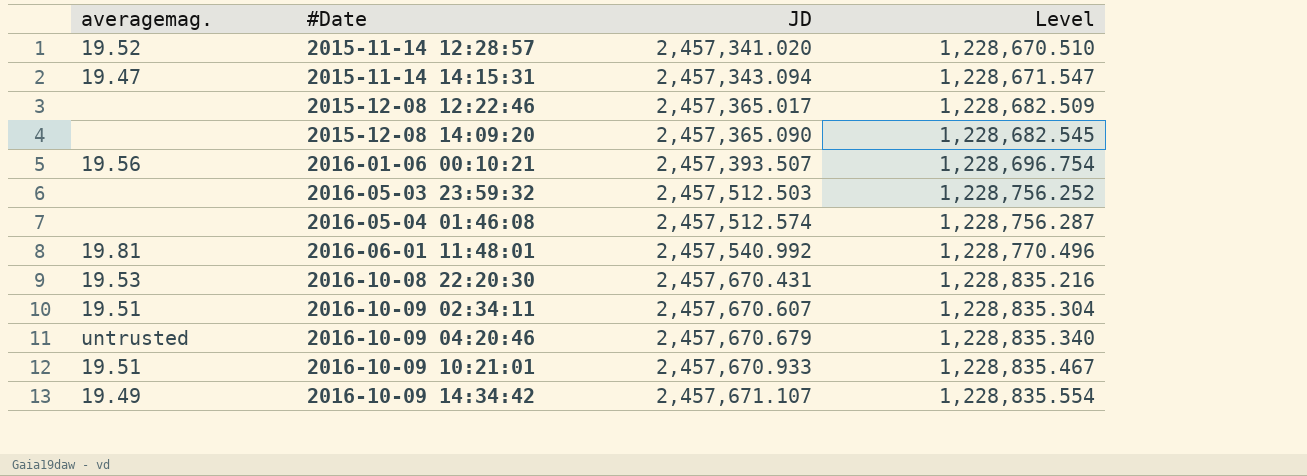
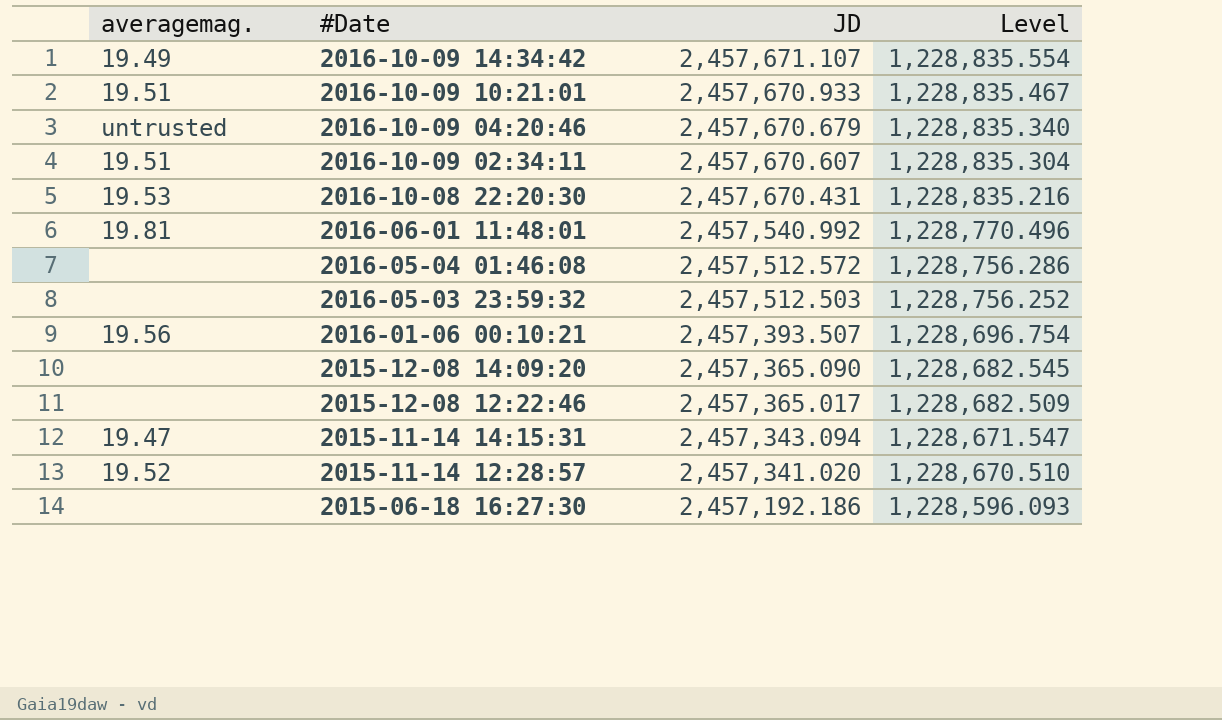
row order: #Date ascending -> #Date descending
2016-05-04 01:46:08 | JD: 2,457,512.574 -> 2,457,512.572
2016-05-04 01:46:08 | Level: 1,228,756.287 -> 1,228,756.286
row 2015-06-18 16:27:30: none -> none | 2,457,192.186 | 1,228,596.093

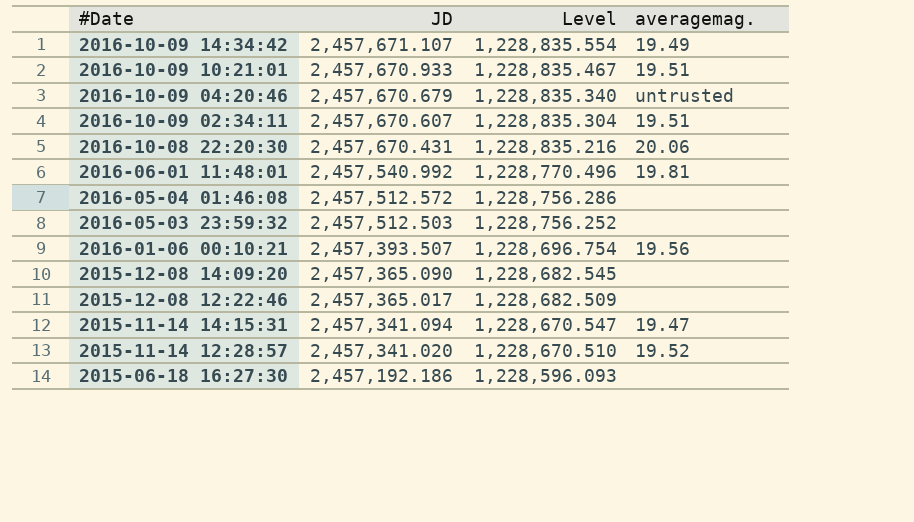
column averagemag. | position: 1 -> 4
2016-10-08 22:20:30 | averagemag.: 19.53 -> 20.06
2015-11-14 14:15:31 | JD: 2,457,343.094 -> 2,457,341.094
2015-11-14 14:15:31 | Level: 1,228,671.547 -> 1,228,670.547

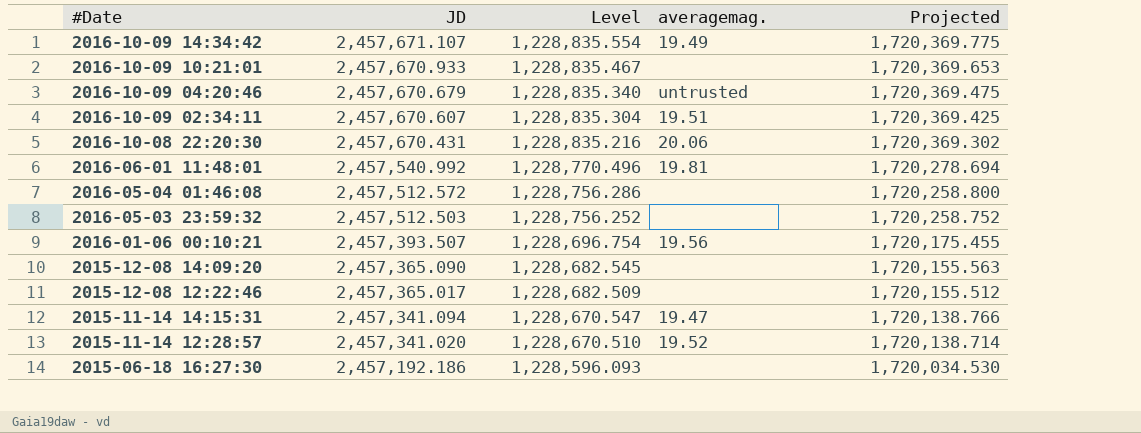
column Projected | formula: none -> [JD] * 0.7
2016-10-09 10:21:01 | averagemag.: 19.51 -> none

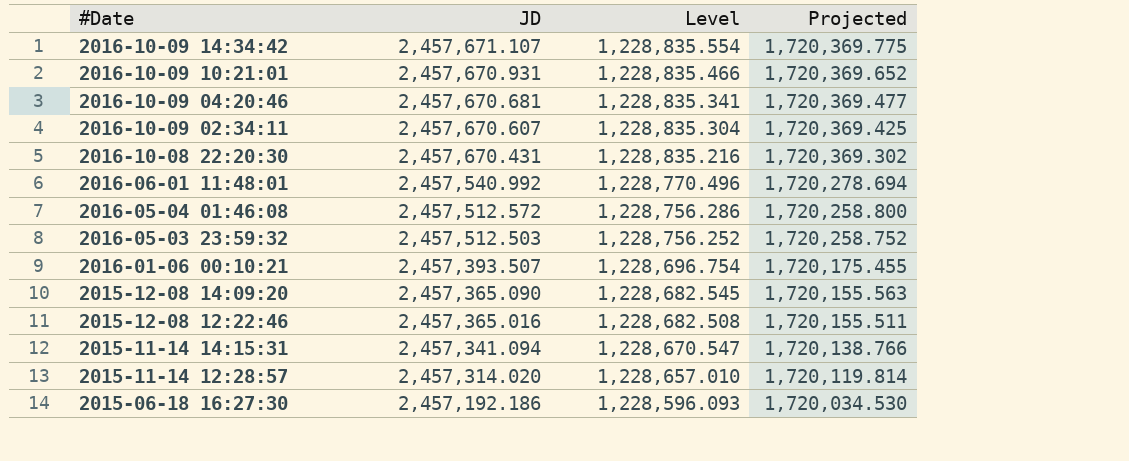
column averagemag. | position: 4 -> none
2016-10-09 10:21:01 | JD: 2,457,670.933 -> 2,457,670.931
2016-10-09 10:21:01 | Level: 1,228,835.467 -> 1,228,835.466
2016-10-09 10:21:01 | Projected: 1,720,369.653 -> 1,720,369.652
2016-10-09 04:20:46 | JD: 2,457,670.679 -> 2,457,670.681
2016-10-09 04:20:46 | Level: 1,228,835.340 -> 1,228,835.341
2016-10-09 04:20:46 | Projected: 1,720,369.475 -> 1,720,369.477
2015-12-08 12:22:46 | JD: 2,457,365.017 -> 2,457,365.016
2015-12-08 12:22:46 | Level: 1,228,682.509 -> 1,228,682.508
2015-12-08 12:22:46 | Projected: 1,720,155.512 -> 1,720,155.511
2015-11-14 12:28:57 | JD: 2,457,341.020 -> 2,457,314.020
2015-11-14 12:28:57 | Level: 1,228,670.510 -> 1,228,657.010
2015-11-14 12:28:57 | Projected: 1,720,138.714 -> 1,720,119.814

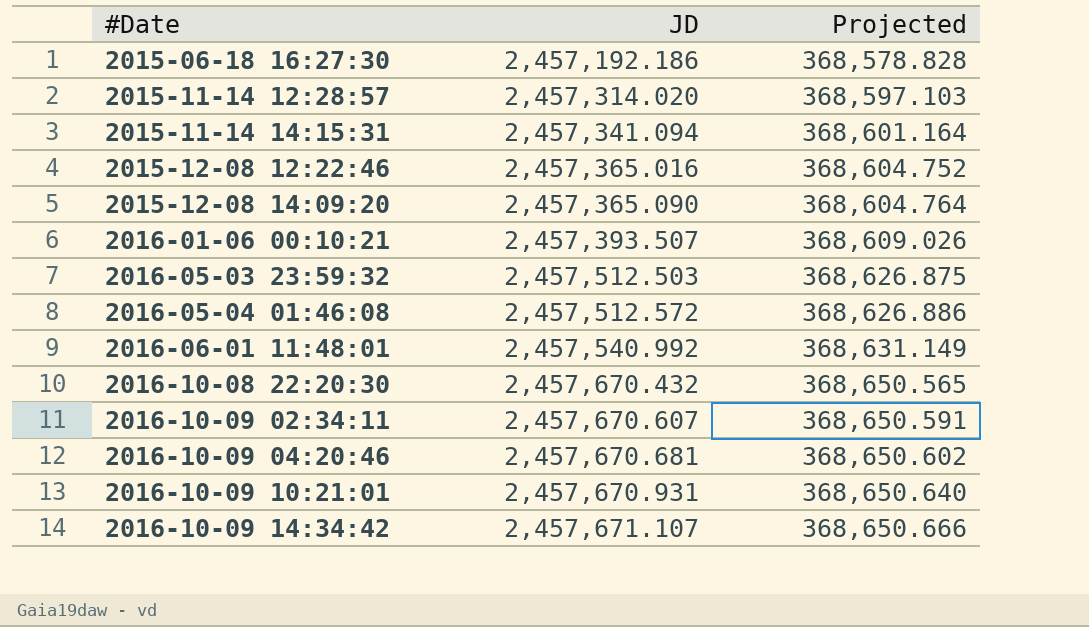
row order: #Date descending -> #Date ascending
column Level | formula: [JD] * 0.5 -> none
column Projected | formula: [JD] * 0.7 -> [JD] * 0.15
2016-10-08 22:20:30 | JD: 2,457,670.431 -> 2,457,670.432

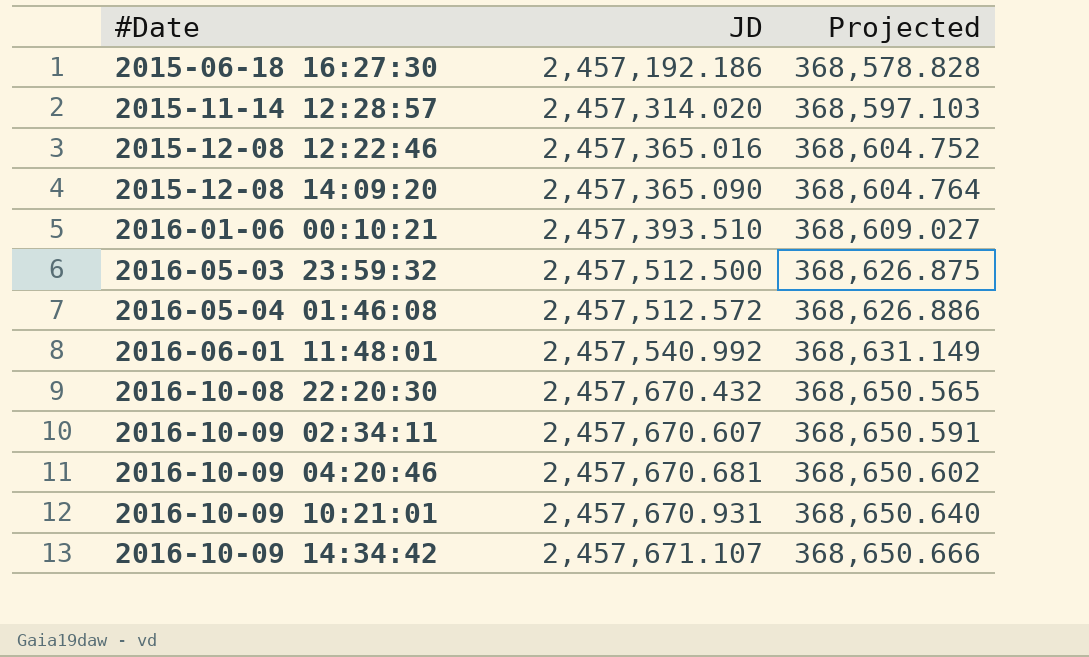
row 2015-11-14 14:15:31: 2,457,341.094 | 368,601.164 -> none
2016-01-06 00:10:21 | JD: 2,457,393.507 -> 2,457,393.510
2016-01-06 00:10:21 | Projected: 368,609.026 -> 368,609.027
2016-05-03 23:59:32 | JD: 2,457,512.503 -> 2,457,512.500

